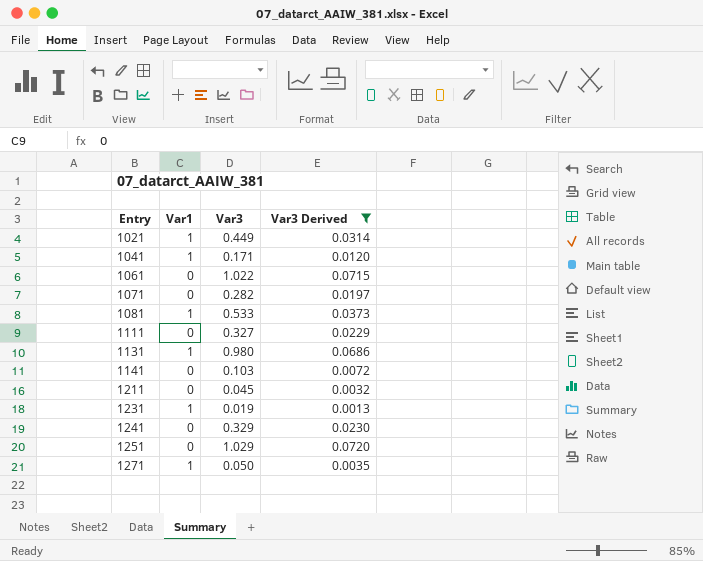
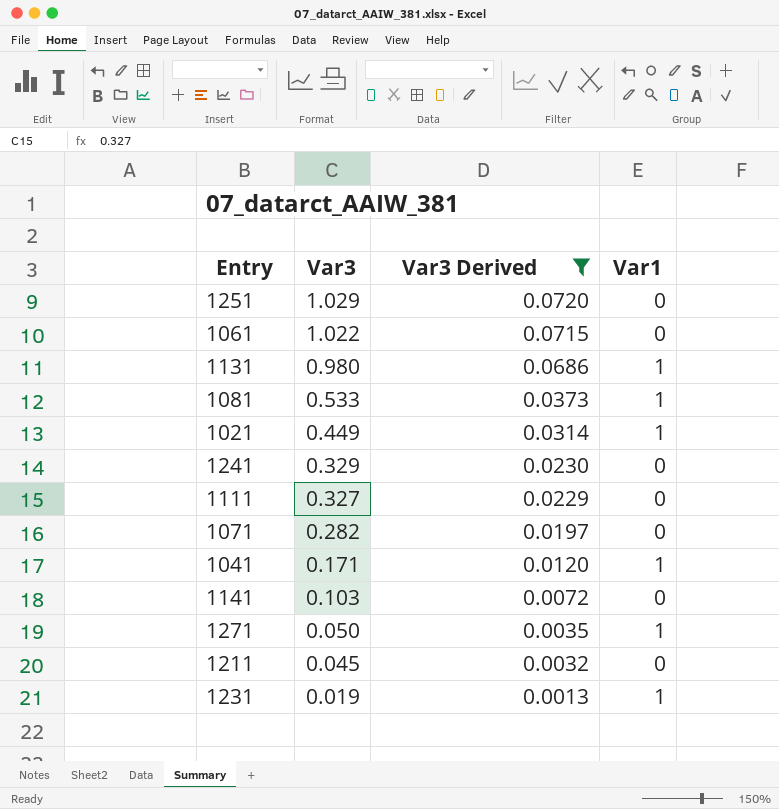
row order: Entry ascending -> Var3 descending
column Var1 | position: 2 -> 4

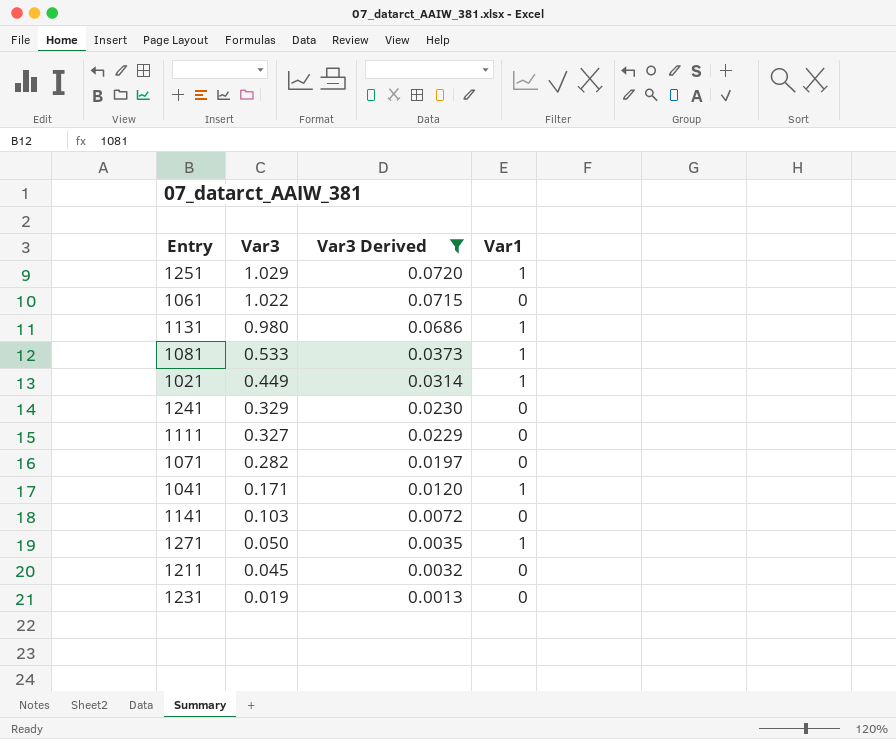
1251 | Var1: 0 -> 1
1231 | Var1: 1 -> 0

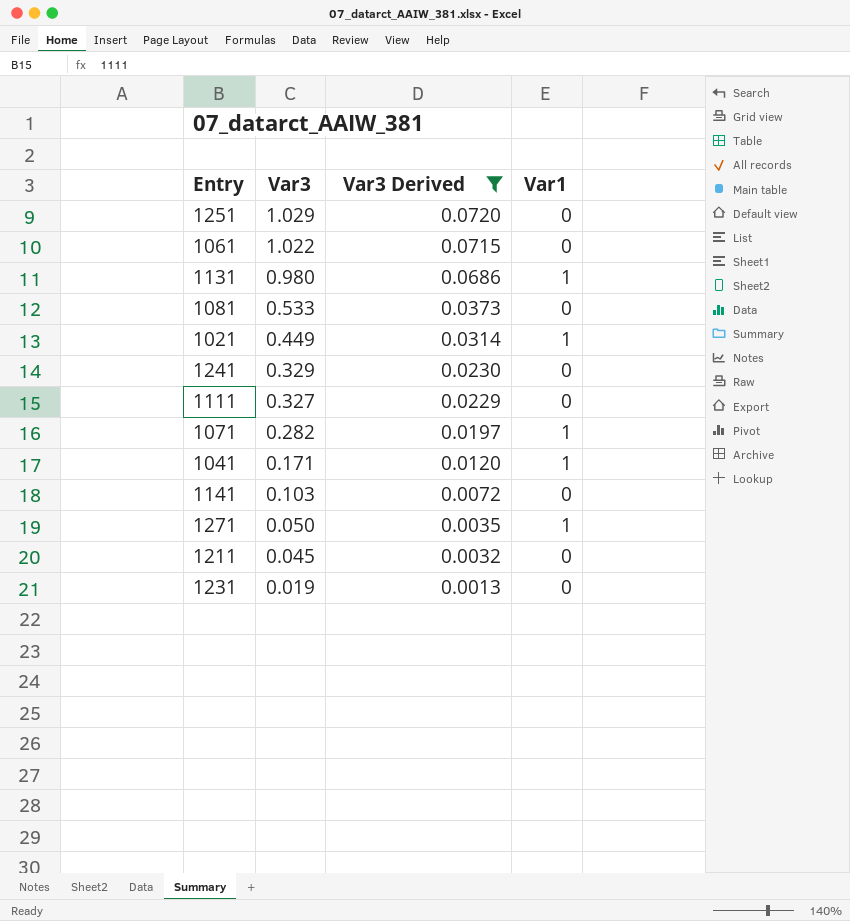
1251 | Var1: 1 -> 0
1081 | Var1: 1 -> 0
1071 | Var1: 0 -> 1

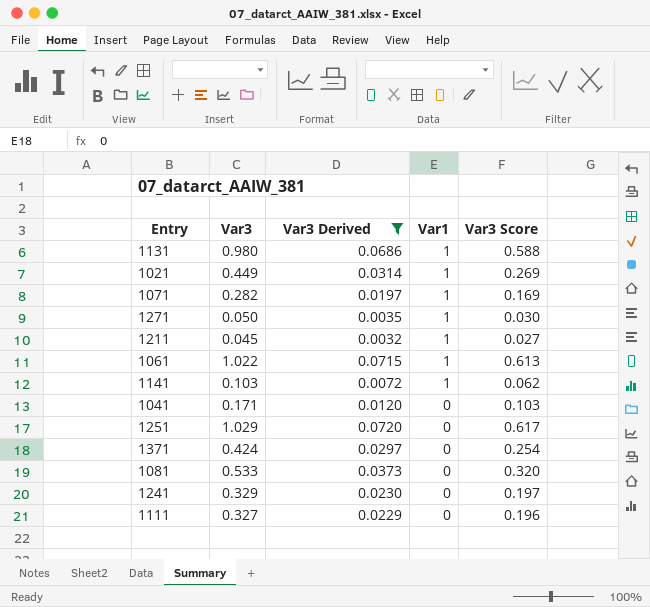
row order: Var3 descending -> Var1 descending
column Var3 Score | formula: none -> [Var3] * 0.6
row 1231: 0.019 | 0.0013 | 0 -> none
1211 | Var1: 0 -> 1
1061 | Var1: 0 -> 1
1141 | Var1: 0 -> 1
1041 | Var1: 1 -> 0
row 1371: none -> 0.424 | 0.0297 | 0 | 0.254

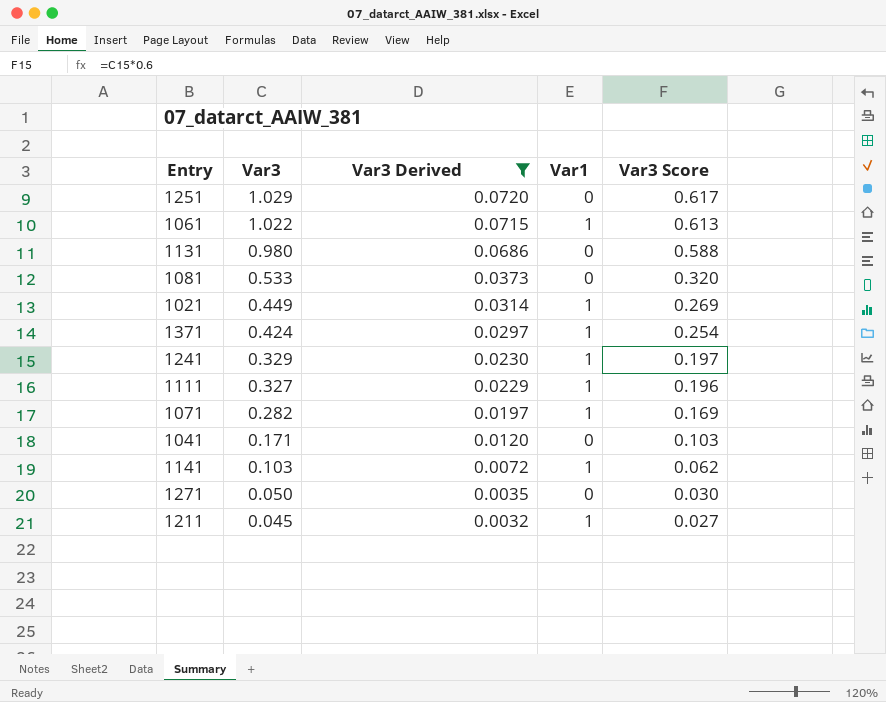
row order: Var1 descending -> Var3 descending
1131 | Var1: 1 -> 0
1371 | Var1: 0 -> 1
1241 | Var1: 0 -> 1
1111 | Var1: 0 -> 1
1271 | Var1: 1 -> 0

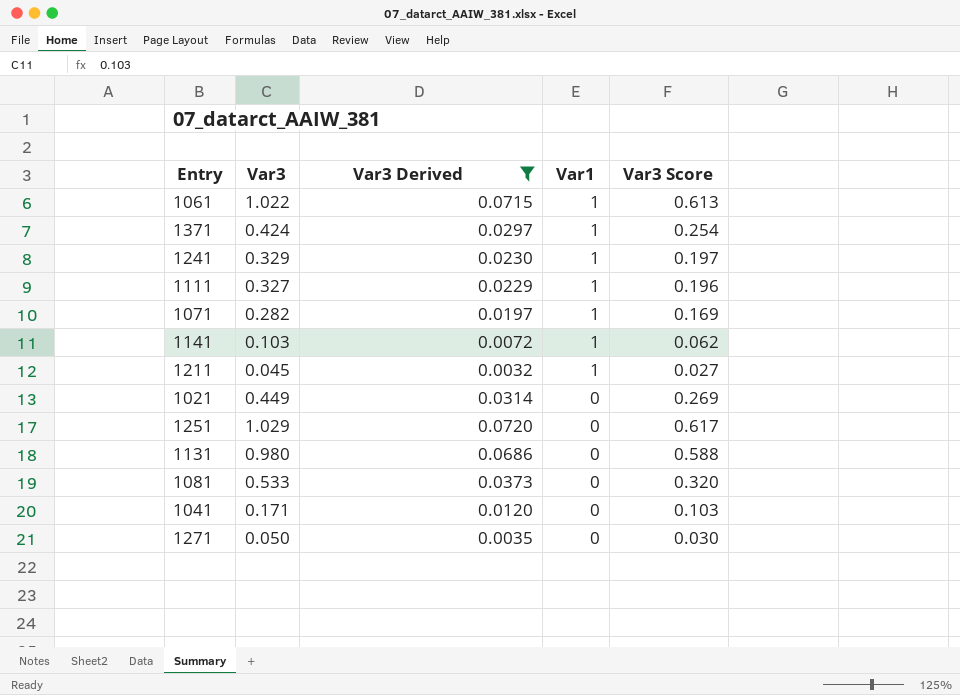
row order: Var3 descending -> Var1 descending
1021 | Var1: 1 -> 0

